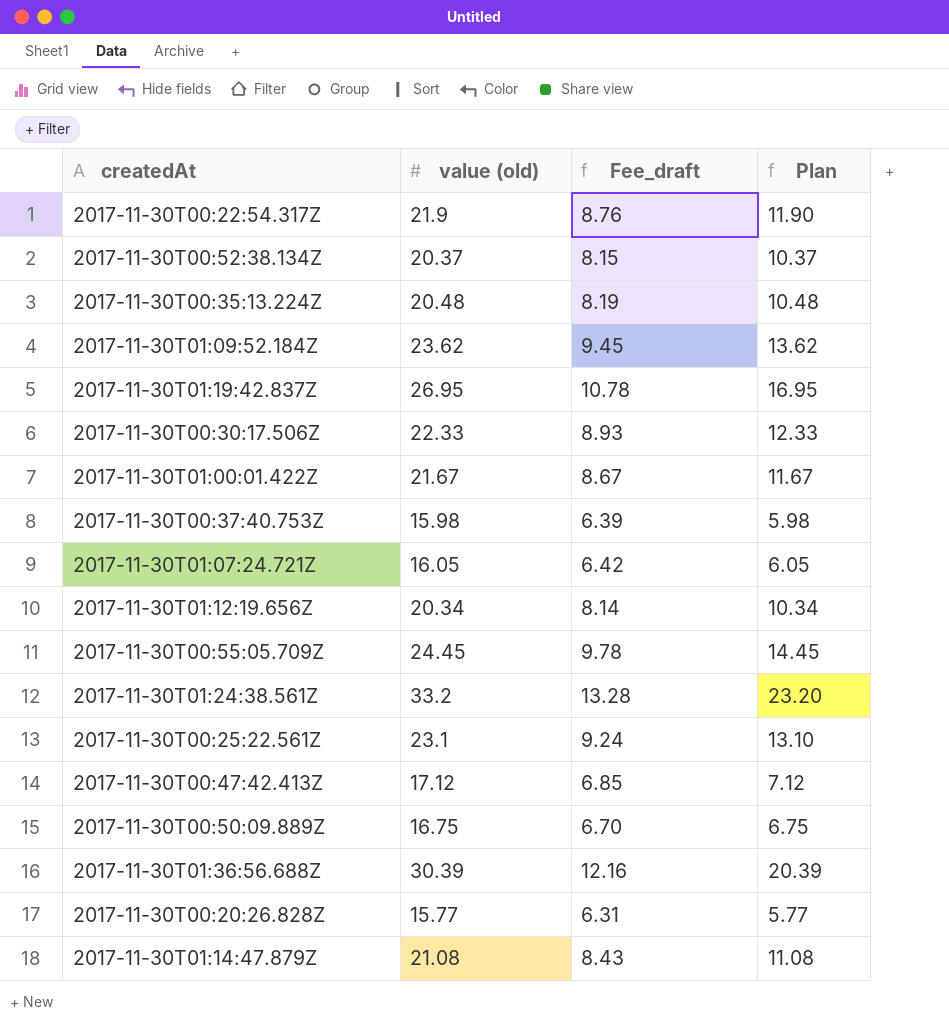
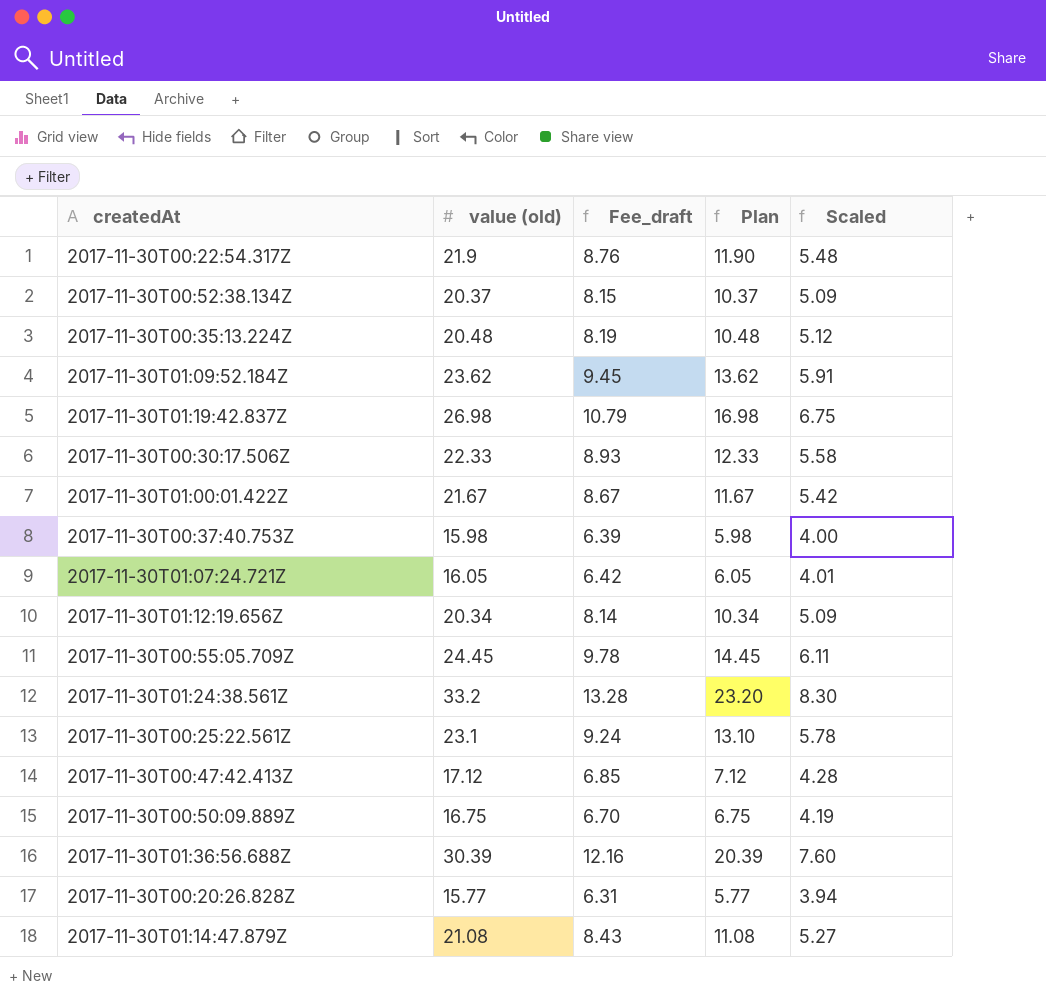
column Scaled | formula: none -> [value (old)] * 0.25
2017-11-30T01:19:42.837Z | value (old): 26.95 -> 26.98
2017-11-30T01:19:42.837Z | Fee_draft: 10.78 -> 10.79
2017-11-30T01:19:42.837Z | Plan: 16.95 -> 16.98

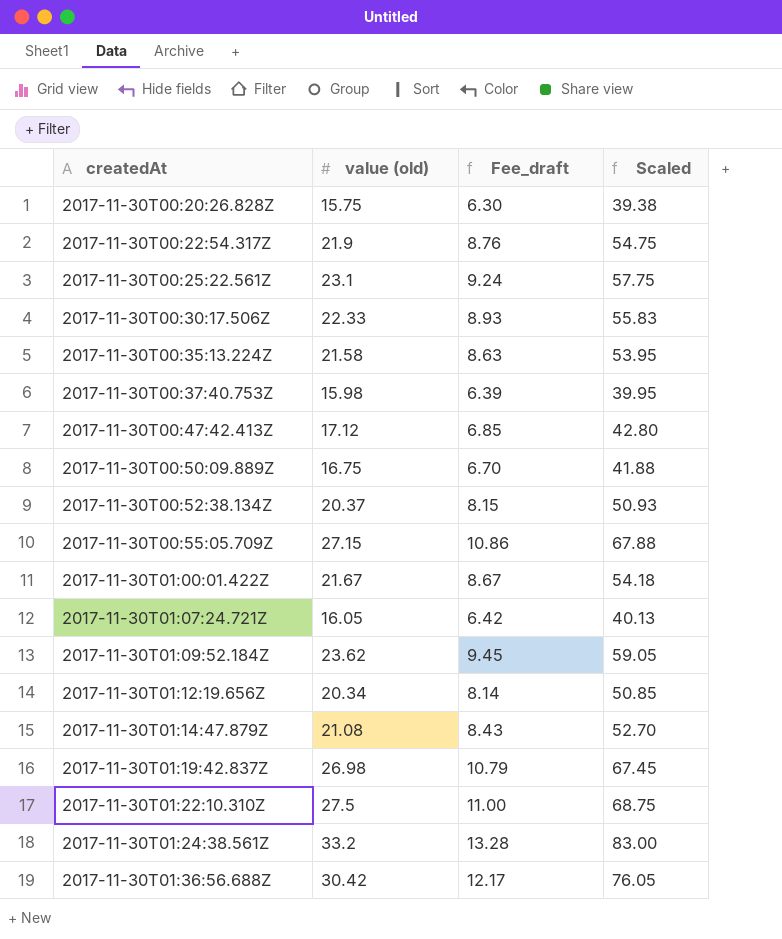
row order: none -> createdAt ascending
column Plan | formula: [value (old)] - 10 -> none
column Scaled | formula: [value (old)] * 0.25 -> [value (old)] * 2.5
2017-11-30T00:20:26.828Z | value (old): 15.77 -> 15.75
2017-11-30T00:20:26.828Z | Fee_draft: 6.31 -> 6.30
2017-11-30T00:35:13.224Z | value (old): 20.48 -> 21.58
2017-11-30T00:35:13.224Z | Fee_draft: 8.19 -> 8.63
2017-11-30T00:55:05.709Z | value (old): 24.45 -> 27.15
2017-11-30T00:55:05.709Z | Fee_draft: 9.78 -> 10.86
row 2017-11-30T01:22:10.310Z: none -> 27.5 | 11.00 | 68.75
2017-11-30T01:36:56.688Z | value (old): 30.39 -> 30.42
2017-11-30T01:36:56.688Z | Fee_draft: 12.16 -> 12.17

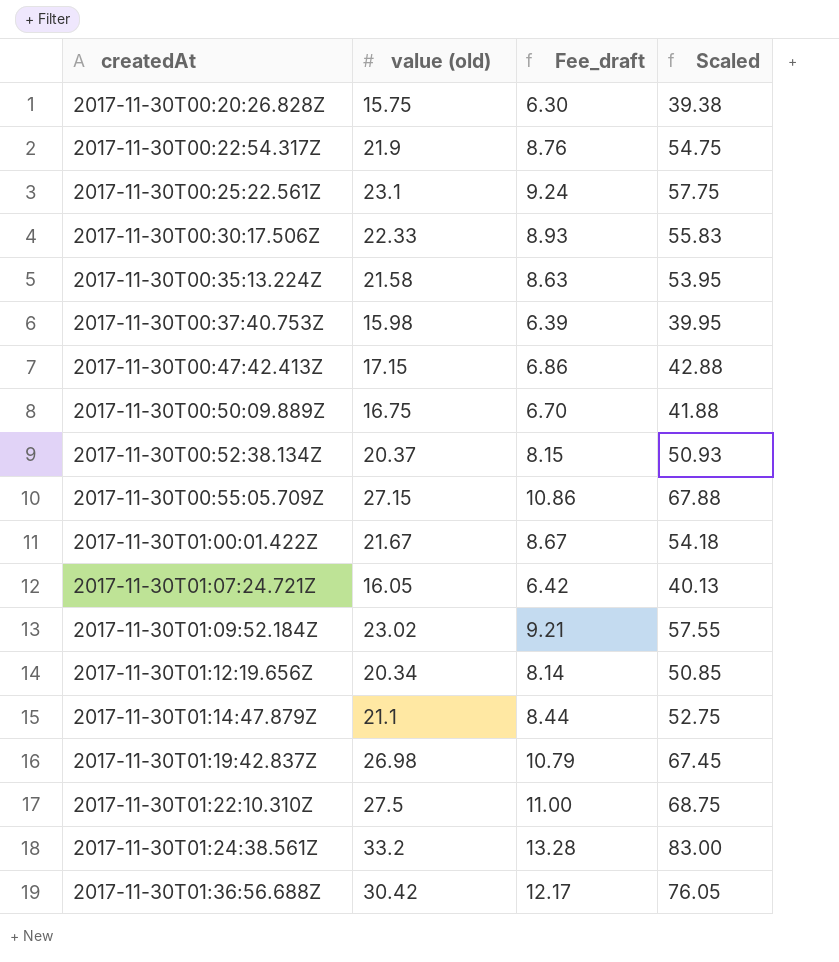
2017-11-30T00:47:42.413Z | value (old): 17.12 -> 17.15
2017-11-30T00:47:42.413Z | Fee_draft: 6.85 -> 6.86
2017-11-30T00:47:42.413Z | Scaled: 42.80 -> 42.88
2017-11-30T01:09:52.184Z | value (old): 23.62 -> 23.02
2017-11-30T01:09:52.184Z | Fee_draft: 9.45 -> 9.21
2017-11-30T01:09:52.184Z | Scaled: 59.05 -> 57.55
2017-11-30T01:14:47.879Z | value (old): 21.08 -> 21.1
2017-11-30T01:14:47.879Z | Fee_draft: 8.43 -> 8.44
2017-11-30T01:14:47.879Z | Scaled: 52.70 -> 52.75

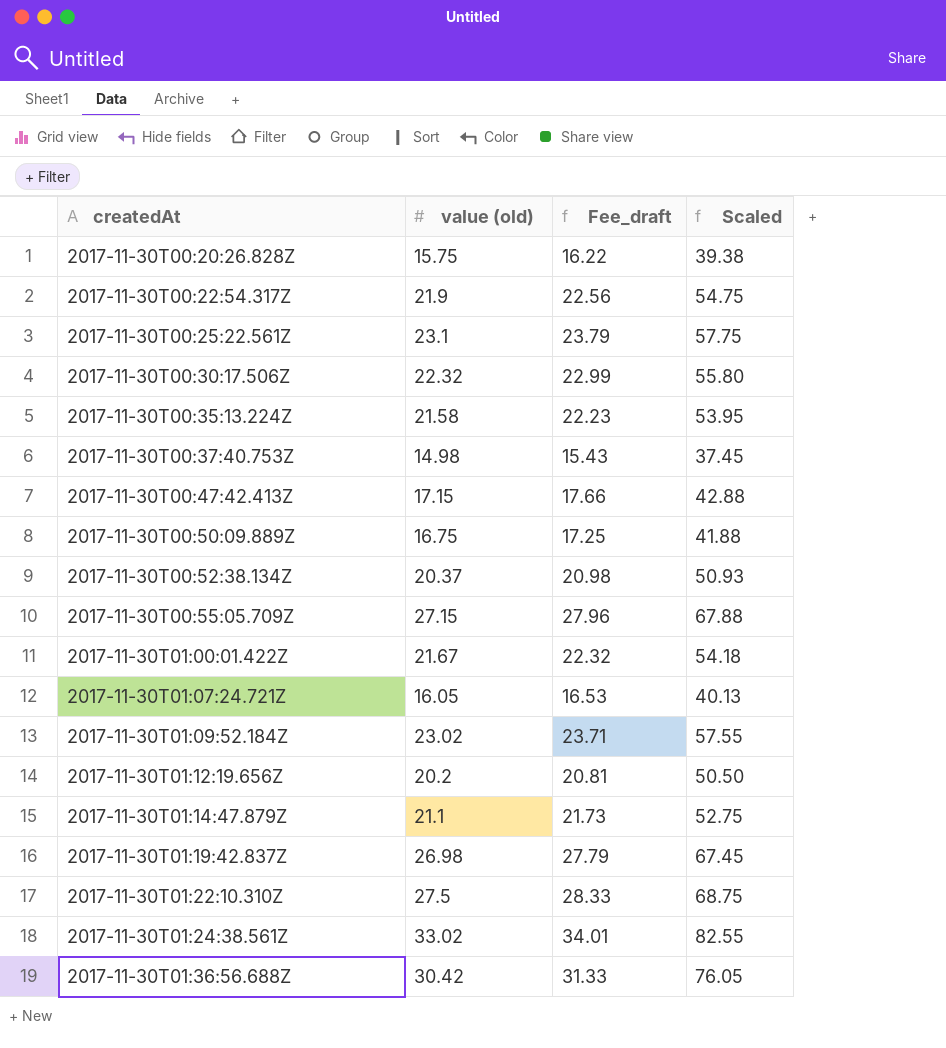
column Fee_draft | formula: [value (old)] * 0.4 -> [value (old)] * 1.03
2017-11-30T00:30:17.506Z | value (old): 22.33 -> 22.32
2017-11-30T00:30:17.506Z | Scaled: 55.83 -> 55.80
2017-11-30T00:37:40.753Z | value (old): 15.98 -> 14.98
2017-11-30T00:37:40.753Z | Scaled: 39.95 -> 37.45
2017-11-30T01:12:19.656Z | value (old): 20.34 -> 20.2
2017-11-30T01:12:19.656Z | Scaled: 50.85 -> 50.50
2017-11-30T01:24:38.561Z | value (old): 33.2 -> 33.02
2017-11-30T01:24:38.561Z | Scaled: 83.00 -> 82.55

